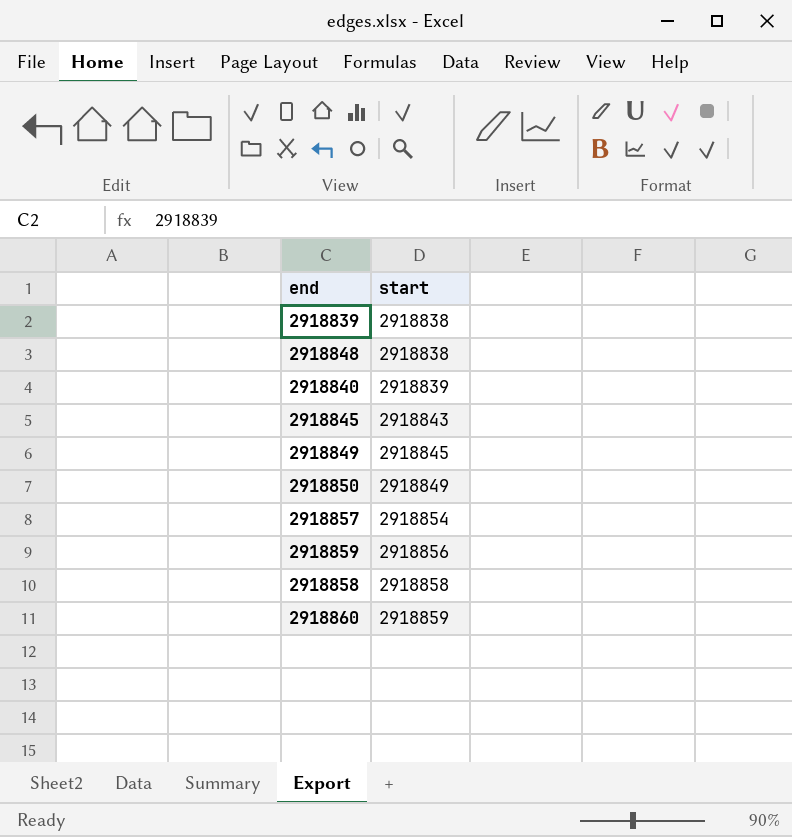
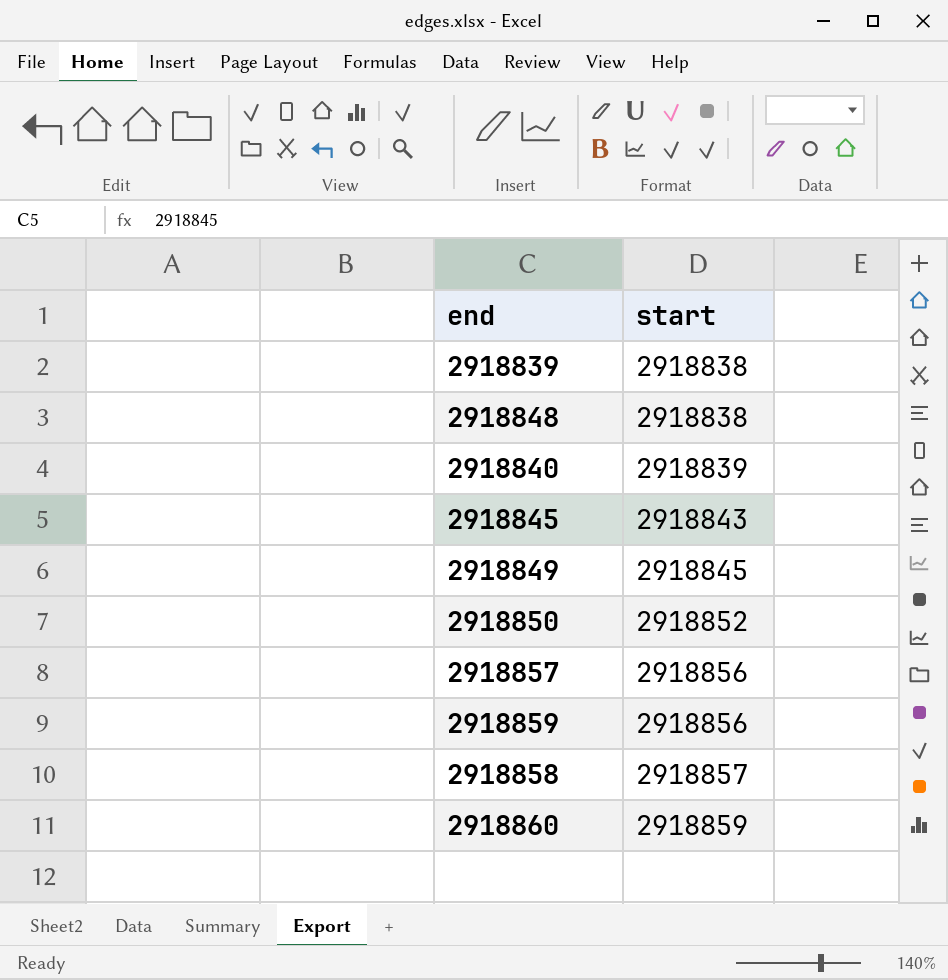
2918850 | start: 2918849 -> 2918852
2918857 | start: 2918854 -> 2918856
2918858 | start: 2918858 -> 2918857

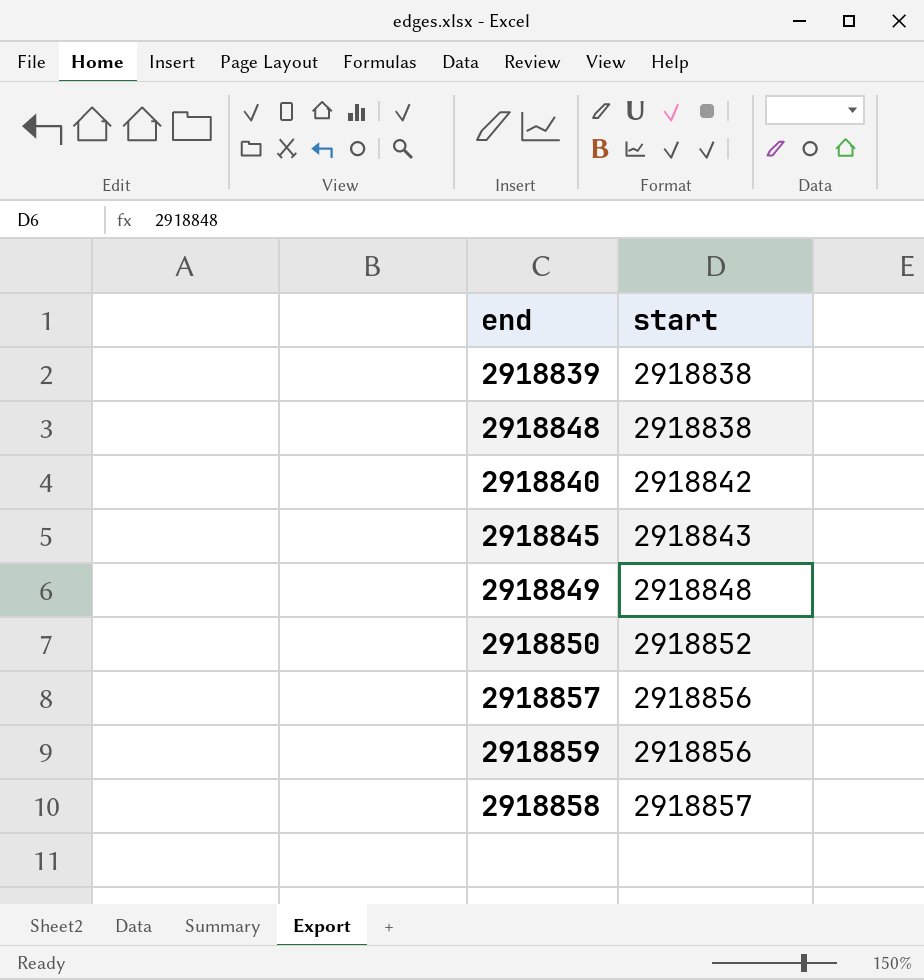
row 2918860: 2918859 -> none
2918840 | start: 2918839 -> 2918842
2918849 | start: 2918845 -> 2918848

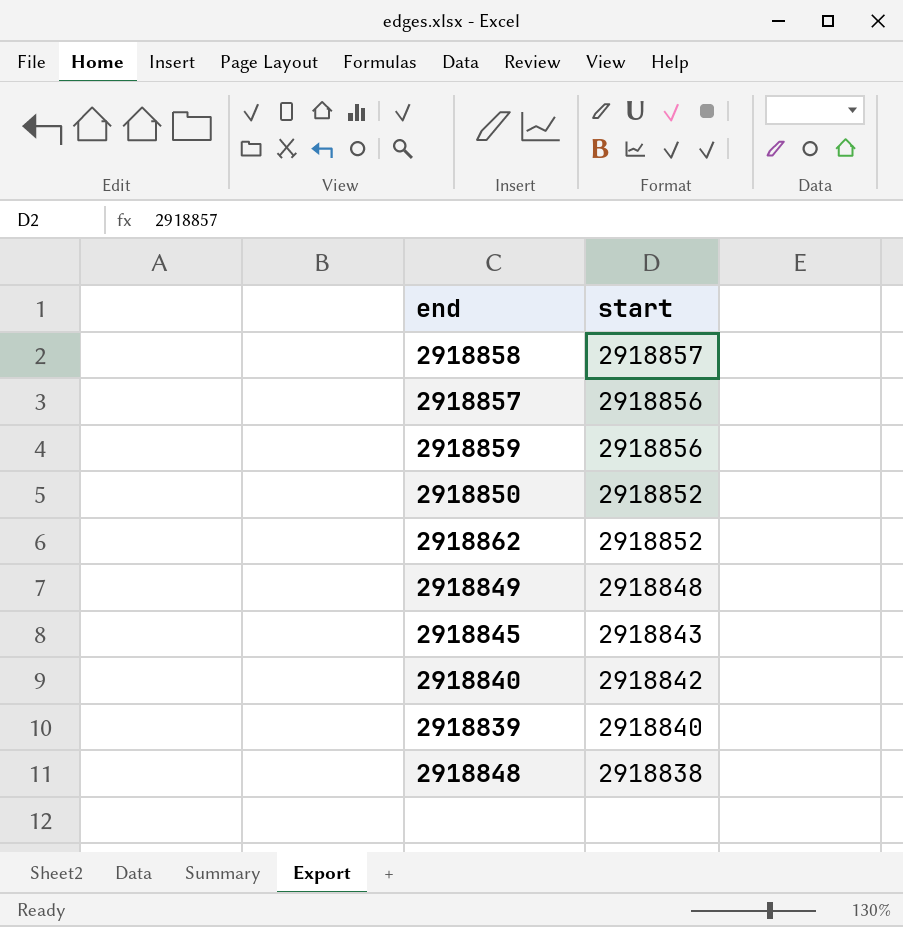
row order: start ascending -> start descending
row 2918862: none -> 2918852
2918839 | start: 2918838 -> 2918840

